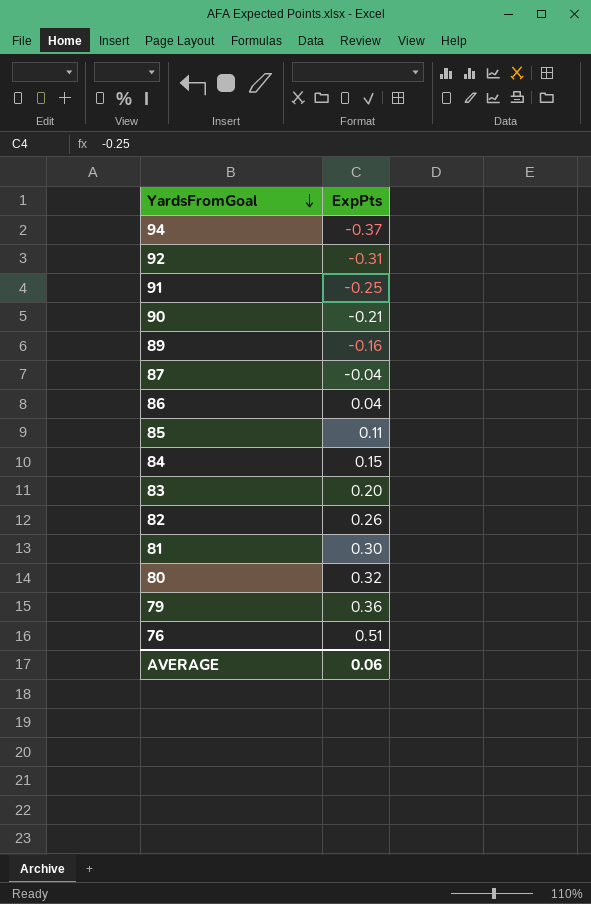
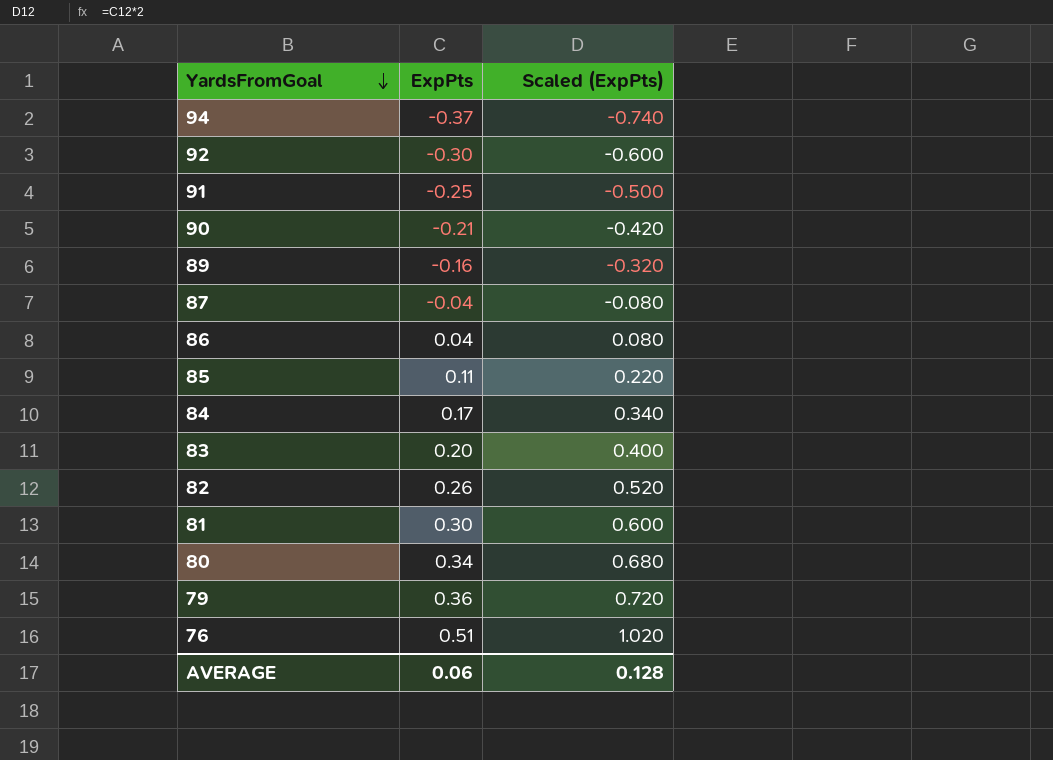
column Scaled (ExpPts) | formula: none -> [ExpPts] * 2
92 | ExpPts: -0.31 -> -0.30
84 | ExpPts: 0.15 -> 0.17
80 | ExpPts: 0.32 -> 0.34

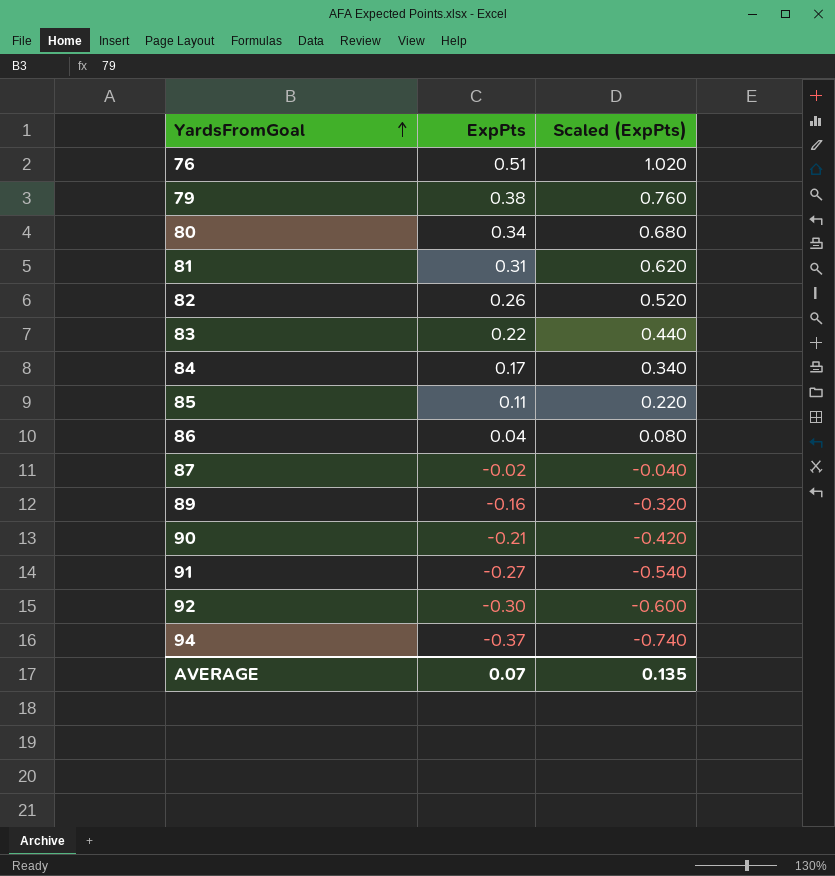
row order: YardsFromGoal descending -> YardsFromGoal ascending
79 | ExpPts: 0.36 -> 0.38
79 | Scaled (ExpPts): 0.720 -> 0.760
81 | ExpPts: 0.30 -> 0.31
81 | Scaled (ExpPts): 0.600 -> 0.620
83 | ExpPts: 0.20 -> 0.22
83 | Scaled (ExpPts): 0.400 -> 0.440
87 | ExpPts: -0.04 -> -0.02
87 | Scaled (ExpPts): -0.080 -> -0.040
91 | ExpPts: -0.25 -> -0.27
91 | Scaled (ExpPts): -0.500 -> -0.540
AVERAGE | ExpPts: 0.06 -> 0.07
AVERAGE | Scaled (ExpPts): 0.128 -> 0.135

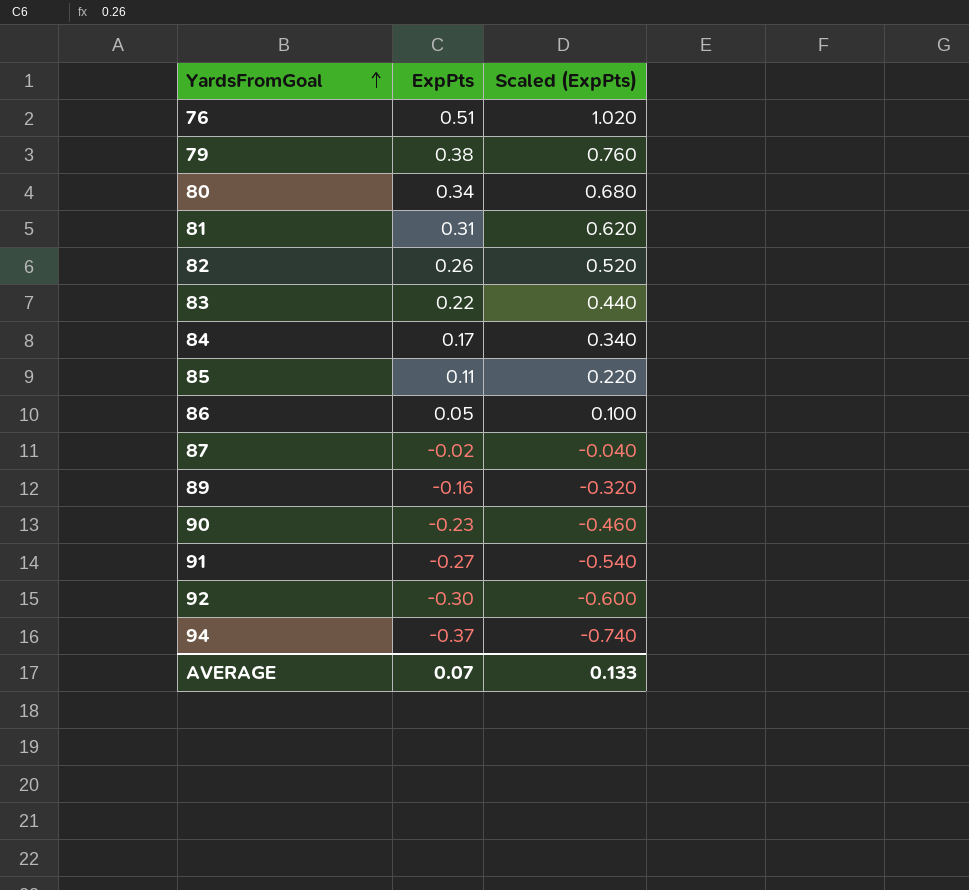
86 | ExpPts: 0.04 -> 0.05
86 | Scaled (ExpPts): 0.080 -> 0.100
90 | ExpPts: -0.21 -> -0.23
90 | Scaled (ExpPts): -0.420 -> -0.460
AVERAGE | Scaled (ExpPts): 0.135 -> 0.133

